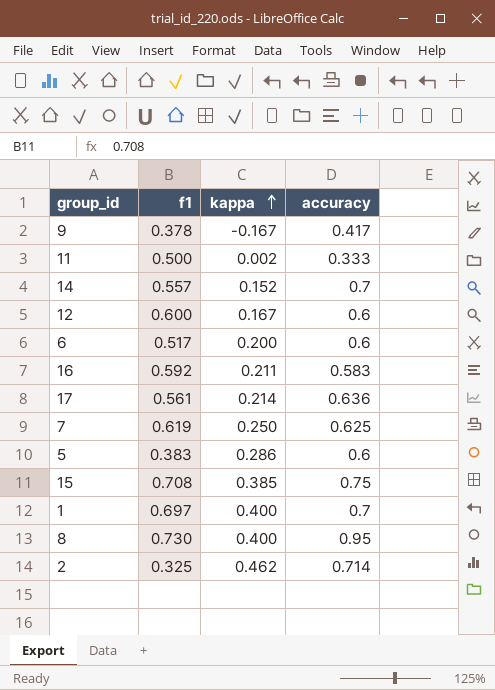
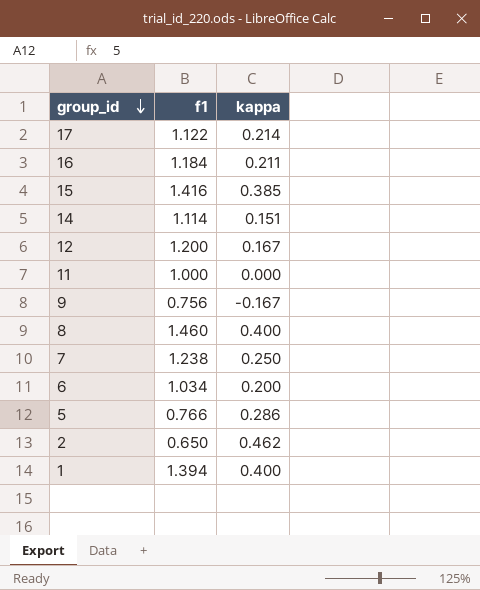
row order: kappa ascending -> group_id descending
column accuracy | position: 4 -> none
17 | f1: 0.561 -> 1.122
16 | f1: 0.592 -> 1.184
15 | f1: 0.708 -> 1.416
14 | f1: 0.557 -> 1.114
14 | kappa: 0.152 -> 0.151
12 | f1: 0.600 -> 1.200
11 | f1: 0.500 -> 1.000
11 | kappa: 0.002 -> 0.000
9 | f1: 0.378 -> 0.756
8 | f1: 0.730 -> 1.460
7 | f1: 0.619 -> 1.238
6 | f1: 0.517 -> 1.034
5 | f1: 0.383 -> 0.766
2 | f1: 0.325 -> 0.650
1 | f1: 0.697 -> 1.394

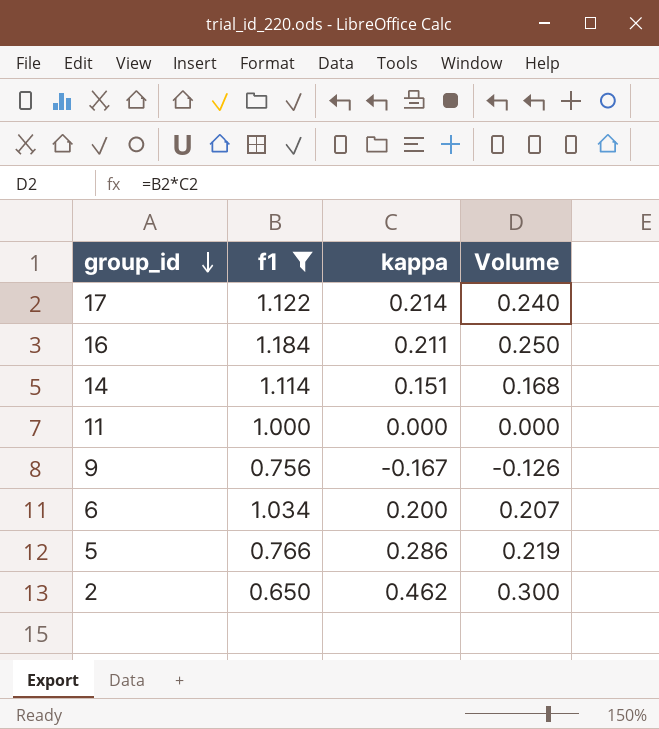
filter: none -> f1 <= 1.184
column Volume | formula: none -> [f1] * [kappa]

